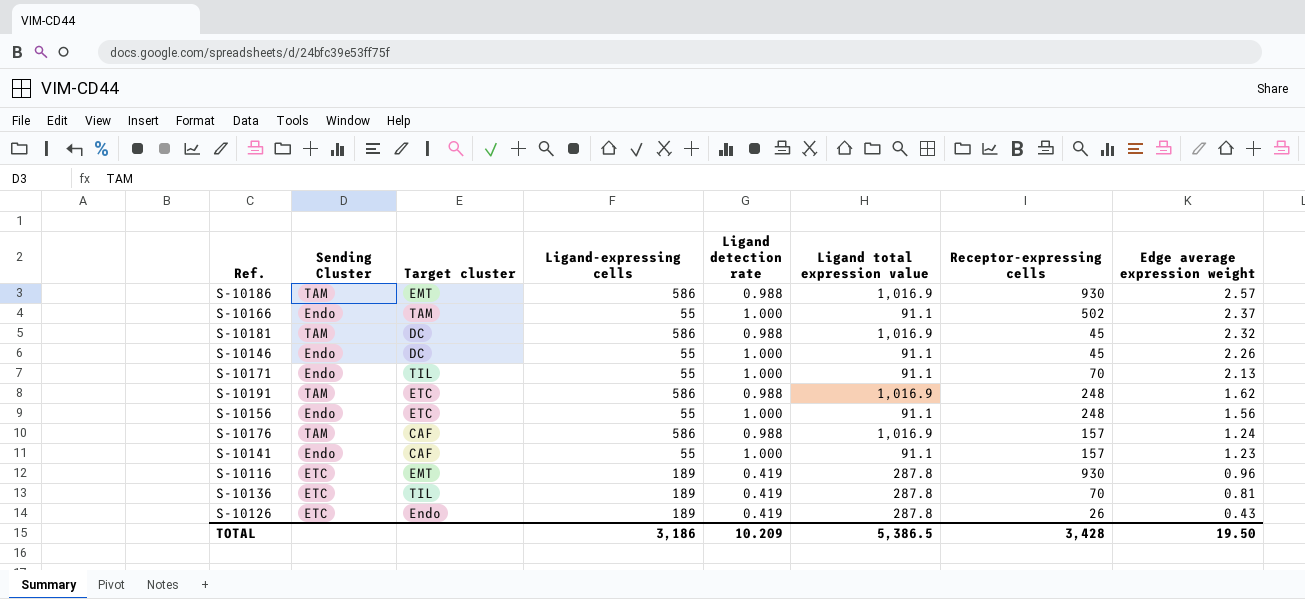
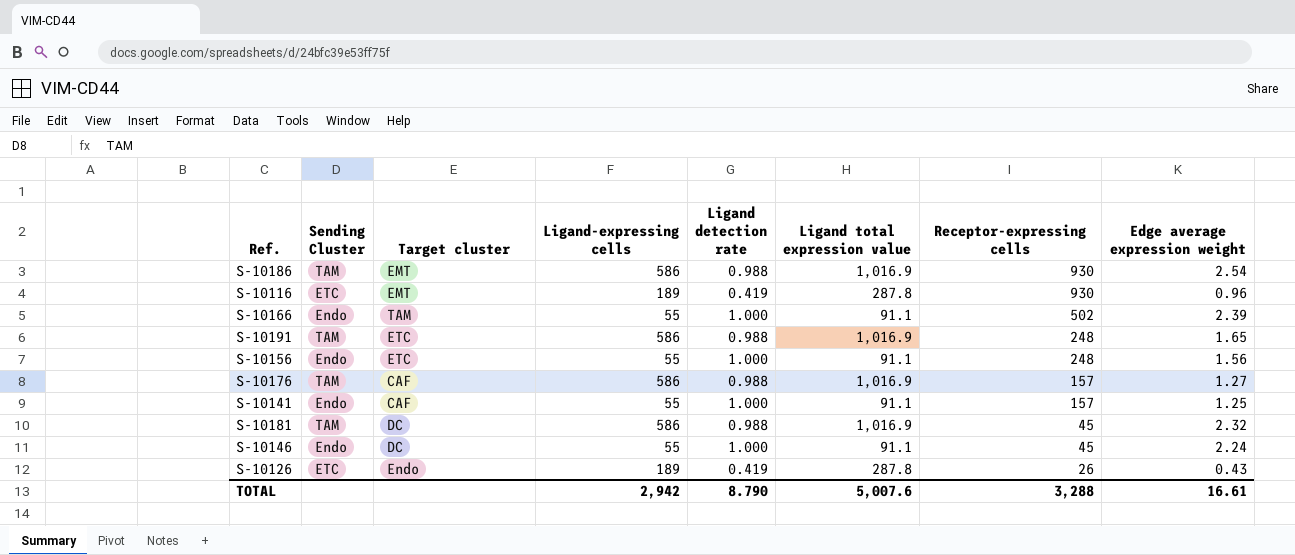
row order: Edge average expression weight descending -> Receptor-expressing cells descending
row S-10171: Endo | TIL | 55 | 1.000 | 91.1 | 70 | 2.13 -> none
row S-10136: ETC | TIL | 189 | 0.419 | 287.8 | 70 | 0.81 -> none
S-10186 | Edge average expression weight: 2.57 -> 2.54
S-10166 | Edge average expression weight: 2.37 -> 2.39
S-10191 | Edge average expression weight: 1.62 -> 1.65
S-10176 | Edge average expression weight: 1.24 -> 1.27
S-10141 | Edge average expression weight: 1.23 -> 1.25
S-10146 | Edge average expression weight: 2.26 -> 2.24
TOTAL | Ligand-expressing cells: 3,186 -> 2,942
TOTAL | Ligand detection rate: 10.209 -> 8.790
TOTAL | Ligand total expression value: 5,386.5 -> 5,007.6
TOTAL | Receptor-expressing cells: 3,428 -> 3,288
TOTAL | Edge average expression weight: 19.50 -> 16.61

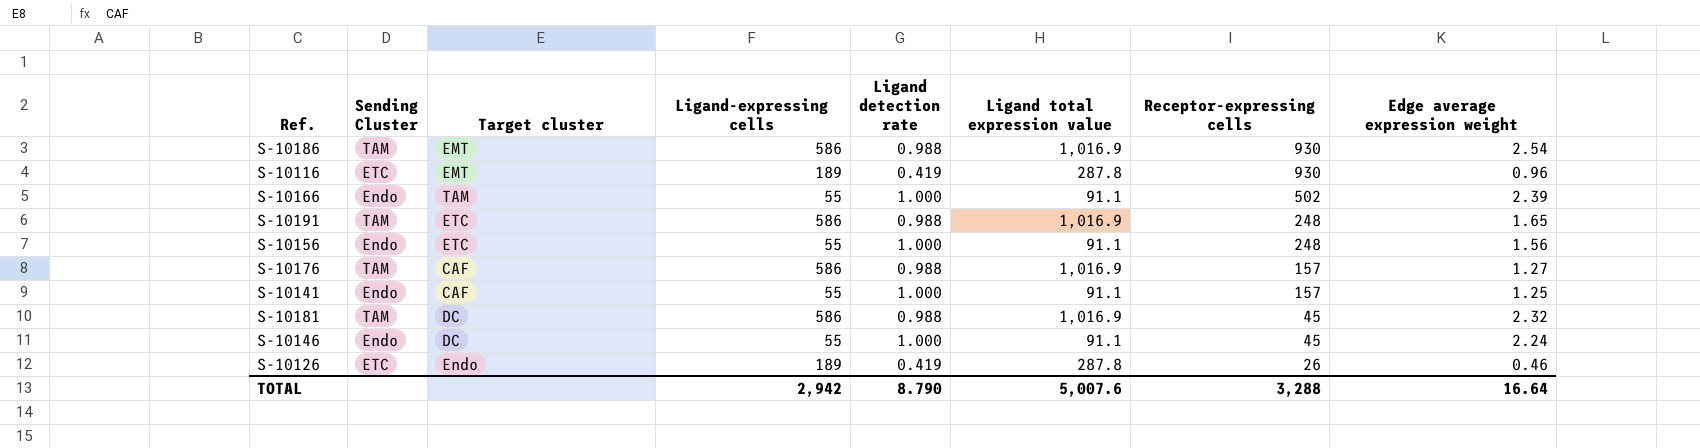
S-10126 | Edge average expression weight: 0.43 -> 0.46
TOTAL | Edge average expression weight: 16.61 -> 16.64

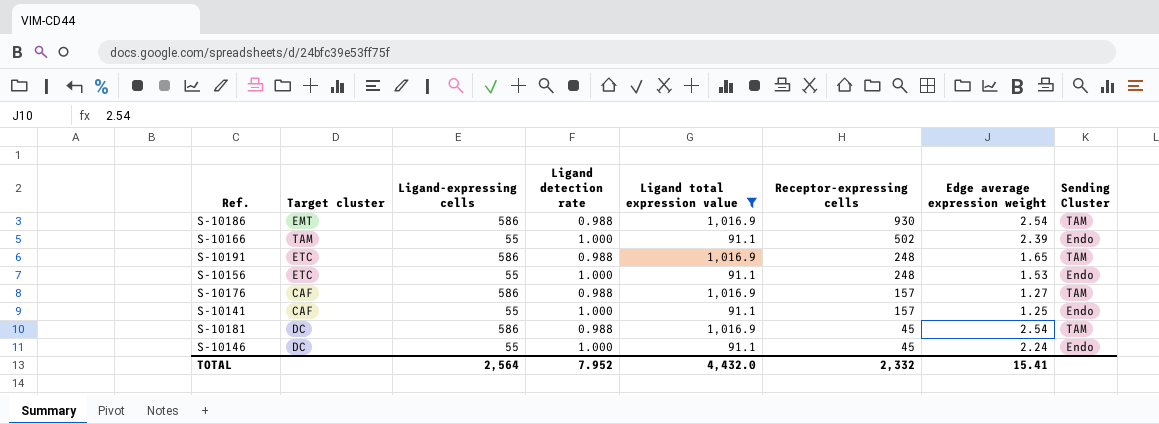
filter: none -> Ligand total expression value != 287.8
column Sending Cluster | position: 2 -> 8
S-10156 | Edge average expression weight: 1.56 -> 1.53
S-10181 | Edge average expression weight: 2.32 -> 2.54
TOTAL | Ligand-expressing cells: 2,942 -> 2,564
TOTAL | Ligand detection rate: 8.790 -> 7.952
TOTAL | Ligand total expression value: 5,007.6 -> 4,432.0
TOTAL | Receptor-expressing cells: 3,288 -> 2,332
TOTAL | Edge average expression weight: 16.64 -> 15.41

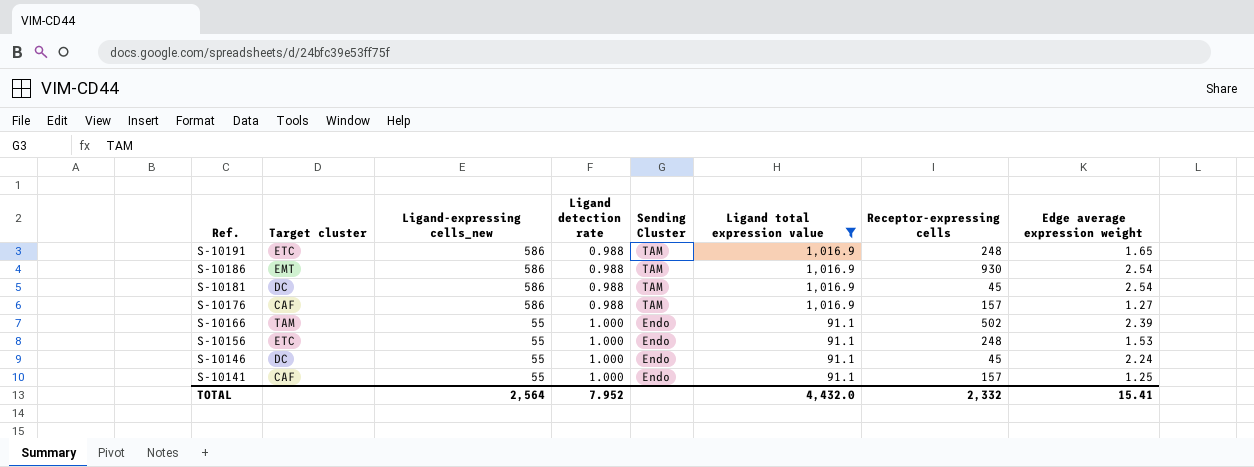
row order: Receptor-expressing cells descending -> Ref. descending
column name: Ligand-expressing cells -> Ligand-expressing cells_new
column Sending Cluster | position: 8 -> 5

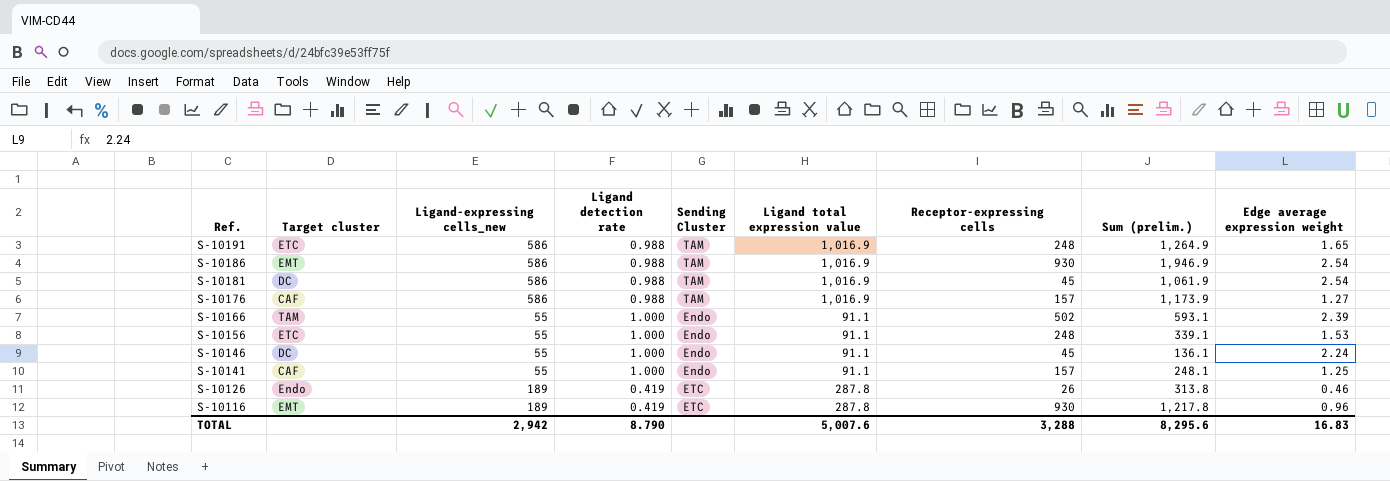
filter: Ligand total expression value != 287.8 -> none
column Sum (prelim.) | formula: none -> [Ligand total expression value] + [Receptor-expressing cells]
TOTAL | Ligand-expressing cells_new: 2,564 -> 2,942
TOTAL | Ligand detection rate: 7.952 -> 8.790
TOTAL | Ligand total expression value: 4,432.0 -> 5,007.6
TOTAL | Receptor-expressing cells: 2,332 -> 3,288
TOTAL | Edge average expression weight: 15.41 -> 16.83

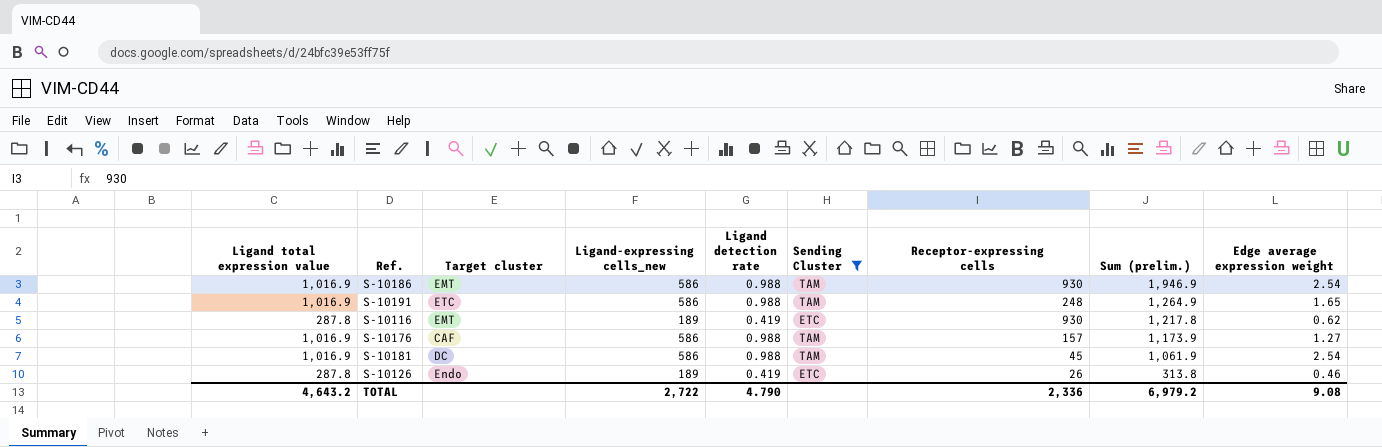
filter: none -> Sending Cluster != Endo
row order: Ref. descending -> Sum (prelim.) descending
column Ligand total expression value | position: 6 -> 1
S-10116 | Edge average expression weight: 0.96 -> 0.62
TOTAL | Ligand total expression value: 5,007.6 -> 4,643.2
TOTAL | Ligand-expressing cells_new: 2,942 -> 2,722
TOTAL | Ligand detection rate: 8.790 -> 4.790
TOTAL | Receptor-expressing cells: 3,288 -> 2,336
TOTAL | Sum (prelim.): 8,295.6 -> 6,979.2
TOTAL | Edge average expression weight: 16.83 -> 9.08

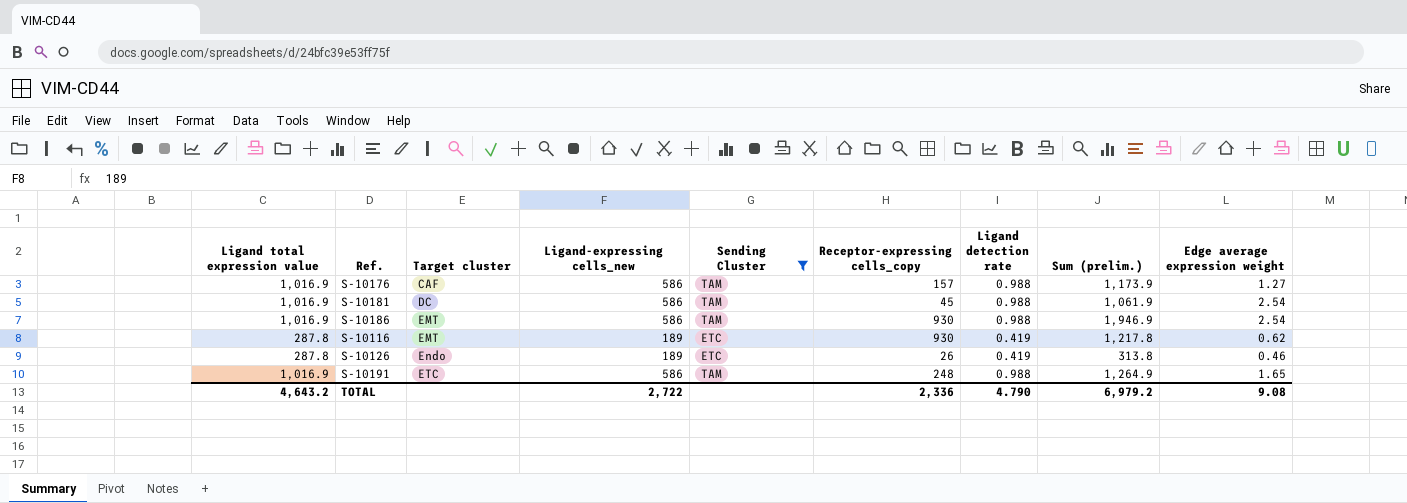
row order: Sum (prelim.) descending -> Target cluster ascending
column name: Receptor-expressing cells -> Receptor-expressing cells_copy
column Ligand detection rate | position: 5 -> 7

